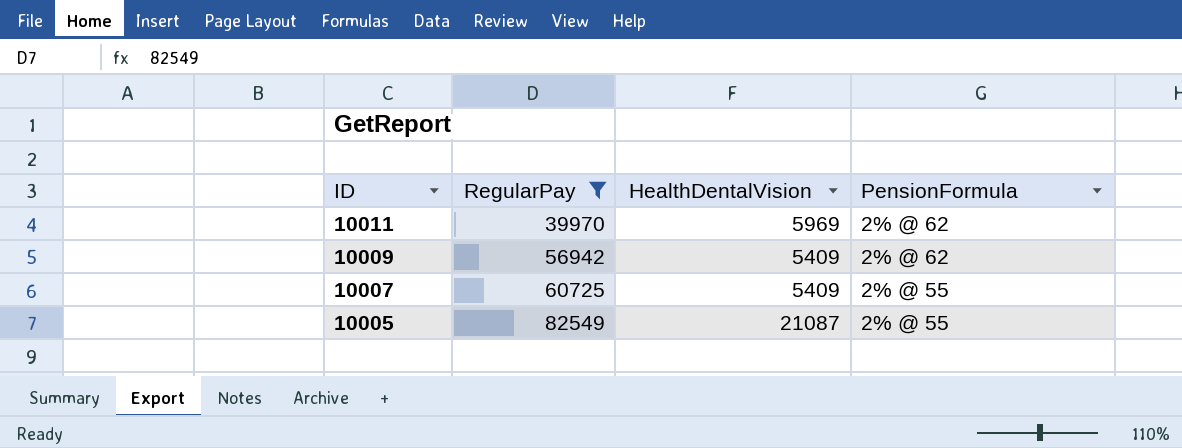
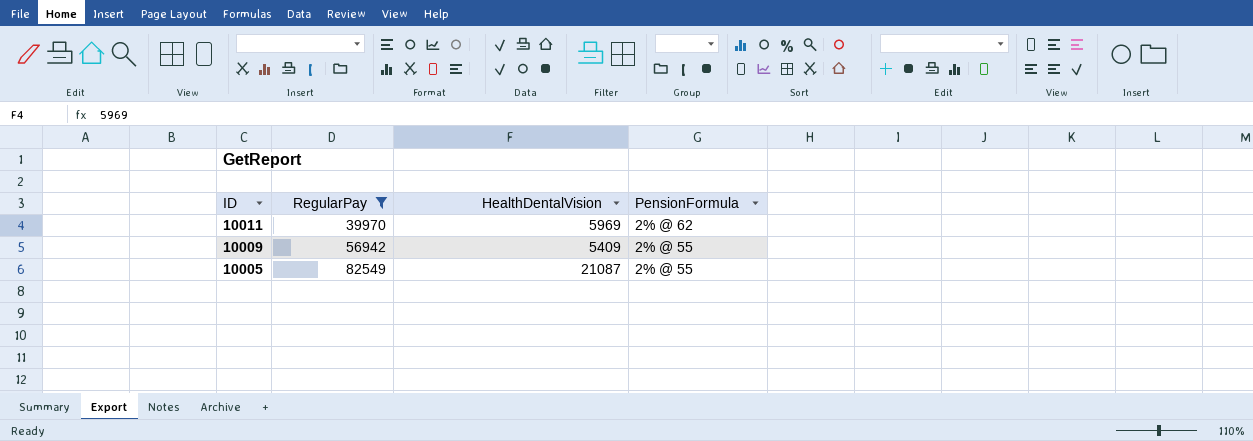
row 10007: 60725 | 5409 | 2% @ 55 -> none
10009 | PensionFormula: 2% @ 62 -> 2% @ 55

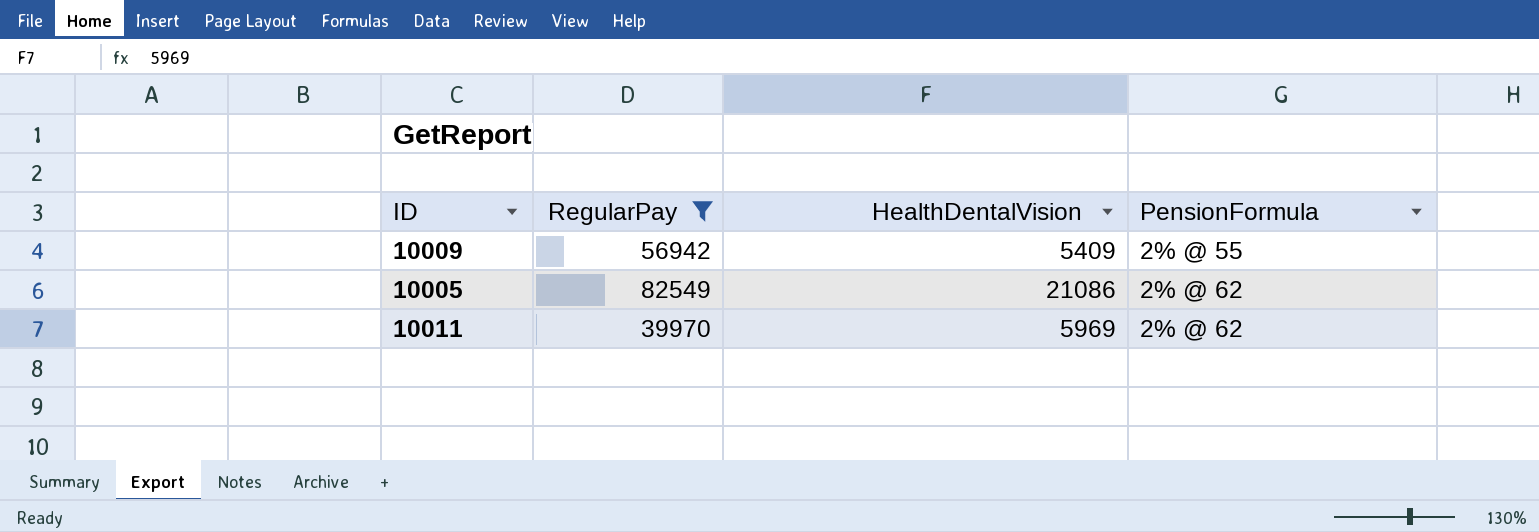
row order: ID descending -> PensionFormula ascending
10005 | HealthDentalVision: 21087 -> 21086
10005 | PensionFormula: 2% @ 55 -> 2% @ 62

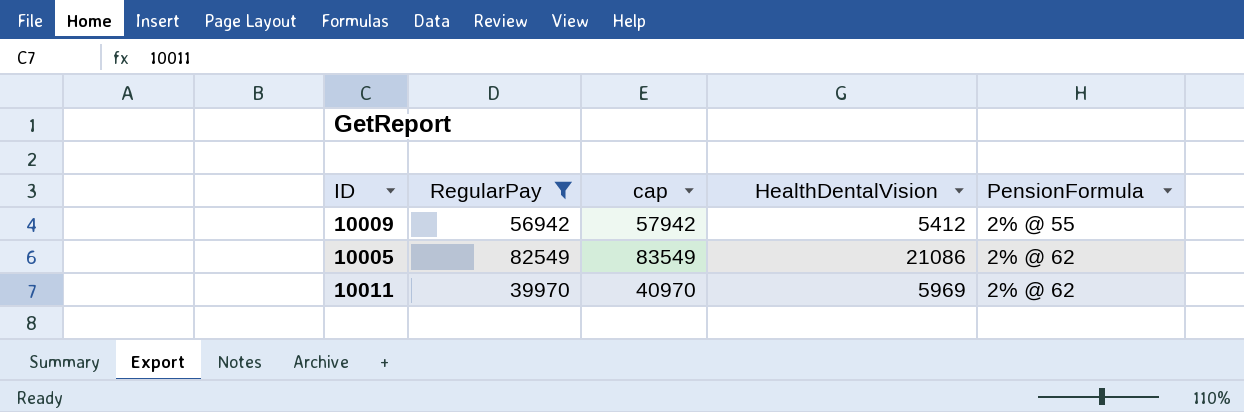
column cap | formula: none -> [RegularPay] + 1000
10009 | HealthDentalVision: 5409 -> 5412

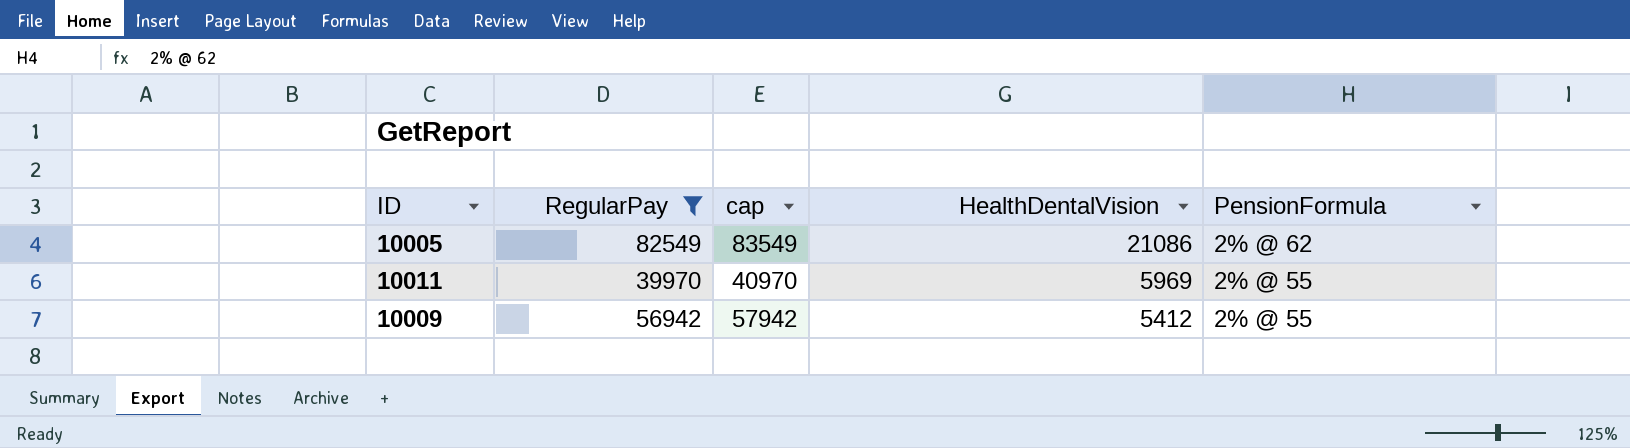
row order: PensionFormula ascending -> HealthDentalVision descending
10011 | PensionFormula: 2% @ 62 -> 2% @ 55

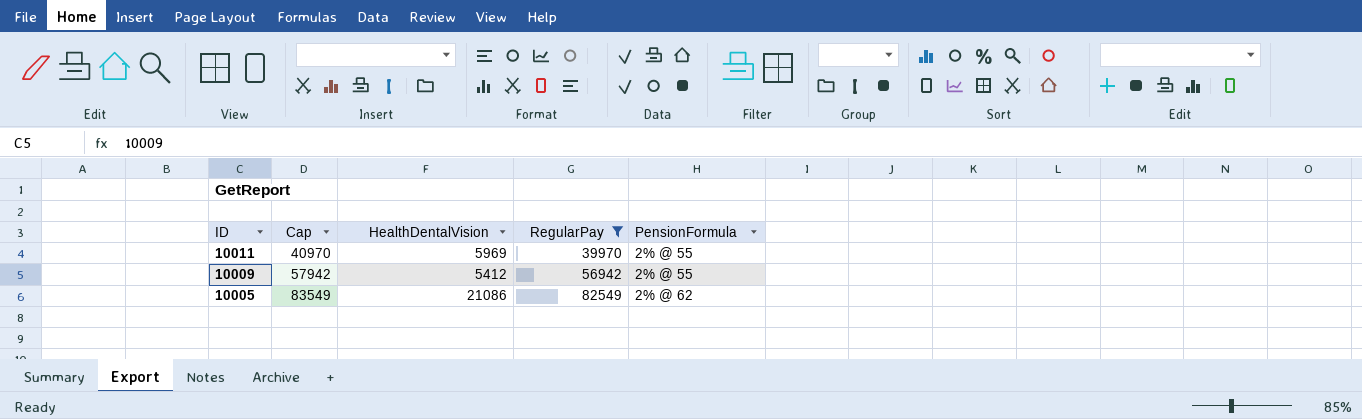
row order: HealthDentalVision descending -> ID descending
column name: cap -> Cap
column RegularPay | position: 2 -> 4

